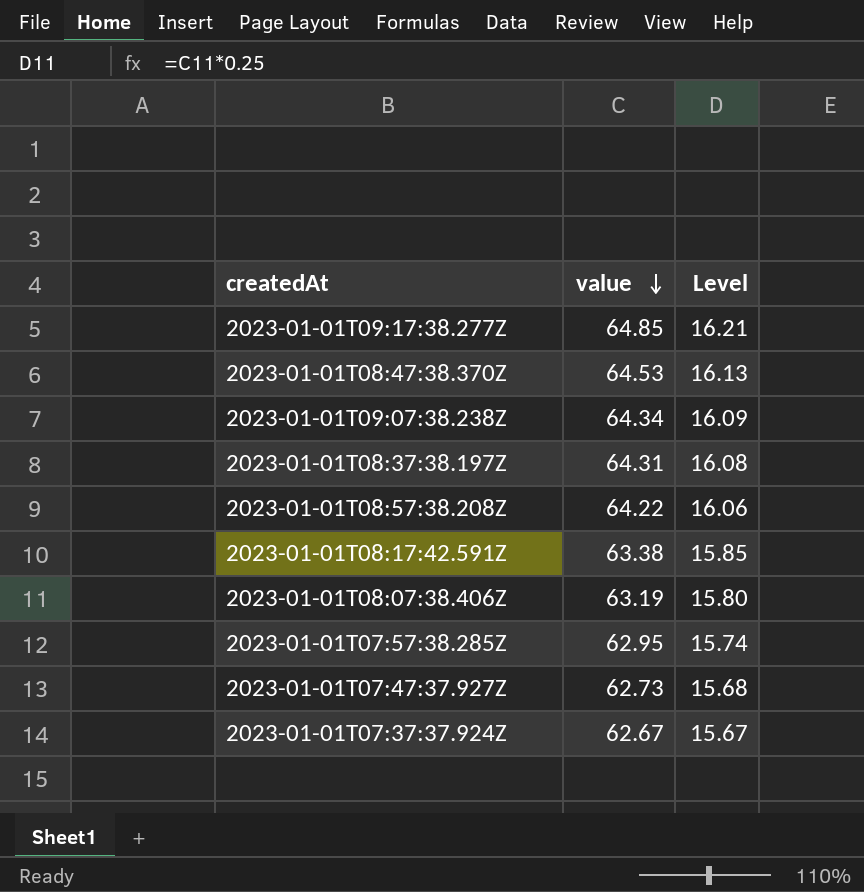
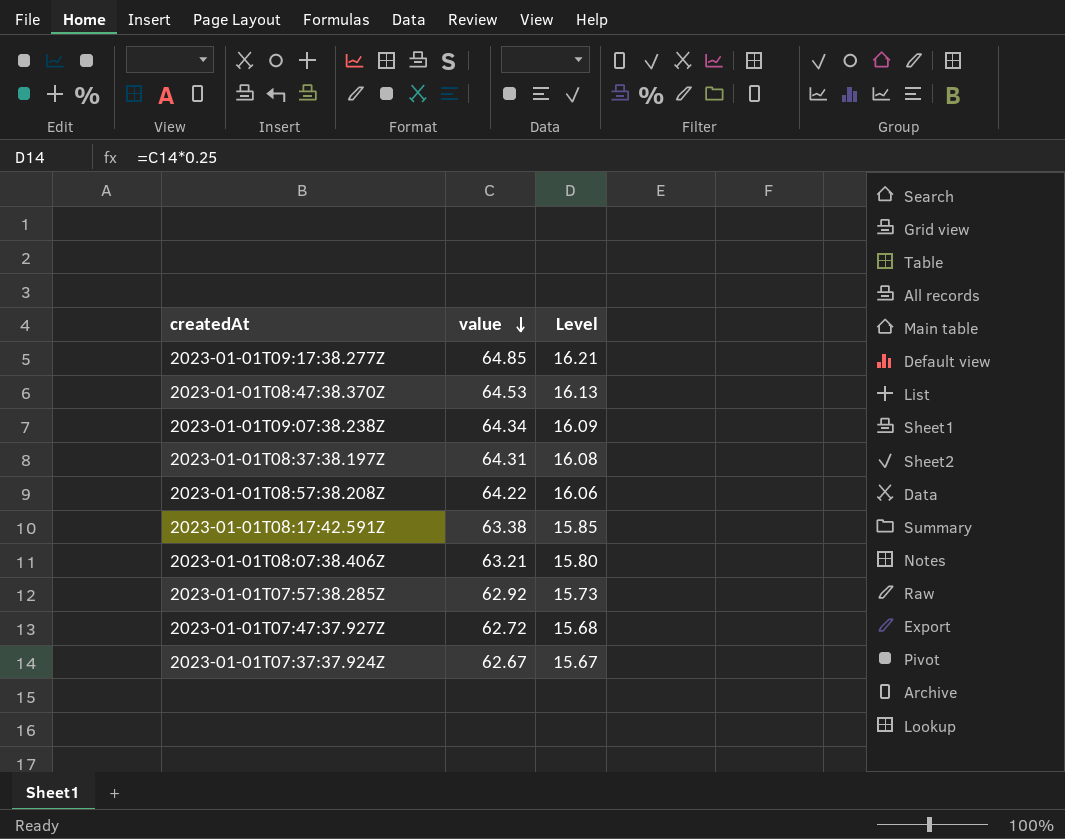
2023-01-01T08:07:38.406Z | value: 63.19 -> 63.21
2023-01-01T07:57:38.285Z | value: 62.95 -> 62.92
2023-01-01T07:57:38.285Z | Level: 15.74 -> 15.73
2023-01-01T07:47:37.927Z | value: 62.73 -> 62.72

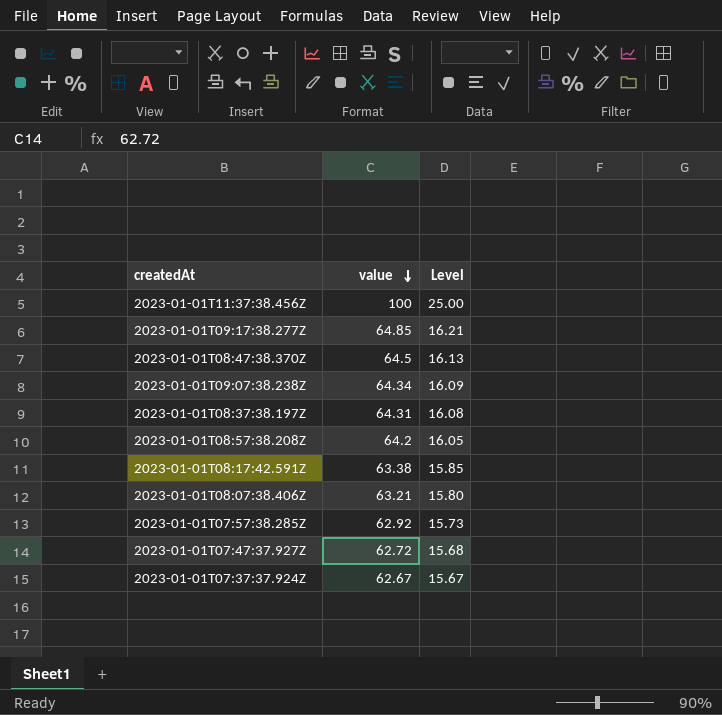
row 2023-01-01T11:37:38.456Z: none -> 100 | 25.00
2023-01-01T08:47:38.370Z | value: 64.53 -> 64.5
2023-01-01T08:57:38.208Z | value: 64.22 -> 64.2
2023-01-01T08:57:38.208Z | Level: 16.06 -> 16.05

